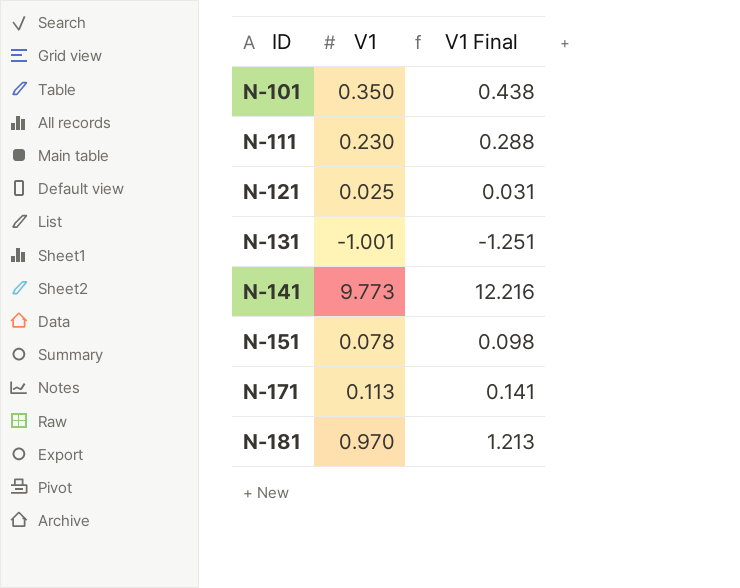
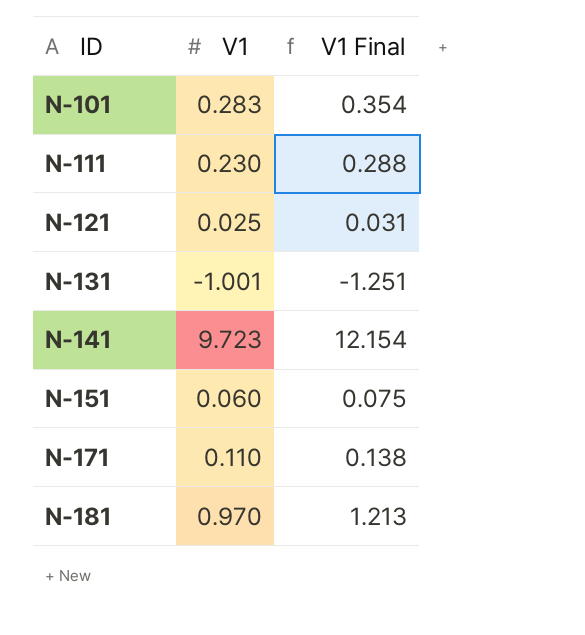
N-101 | V1: 0.350 -> 0.283
N-101 | V1 Final: 0.438 -> 0.354
N-141 | V1: 9.773 -> 9.723
N-141 | V1 Final: 12.216 -> 12.154
N-151 | V1: 0.078 -> 0.060
N-151 | V1 Final: 0.098 -> 0.075
N-171 | V1: 0.113 -> 0.110
N-171 | V1 Final: 0.141 -> 0.138

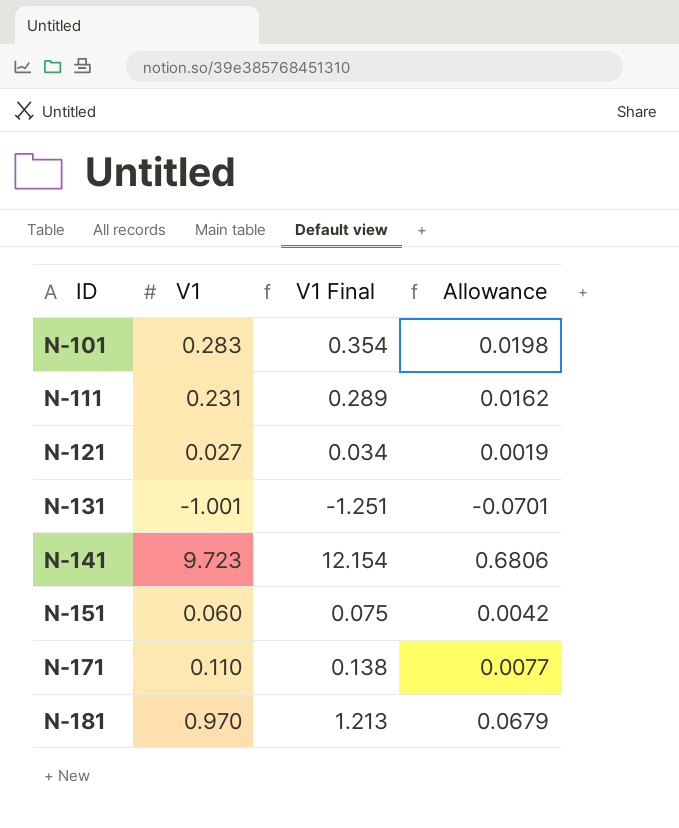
column Allowance | formula: none -> [V1] * 0.07
N-111 | V1: 0.230 -> 0.231
N-111 | V1 Final: 0.288 -> 0.289
N-121 | V1: 0.025 -> 0.027
N-121 | V1 Final: 0.031 -> 0.034

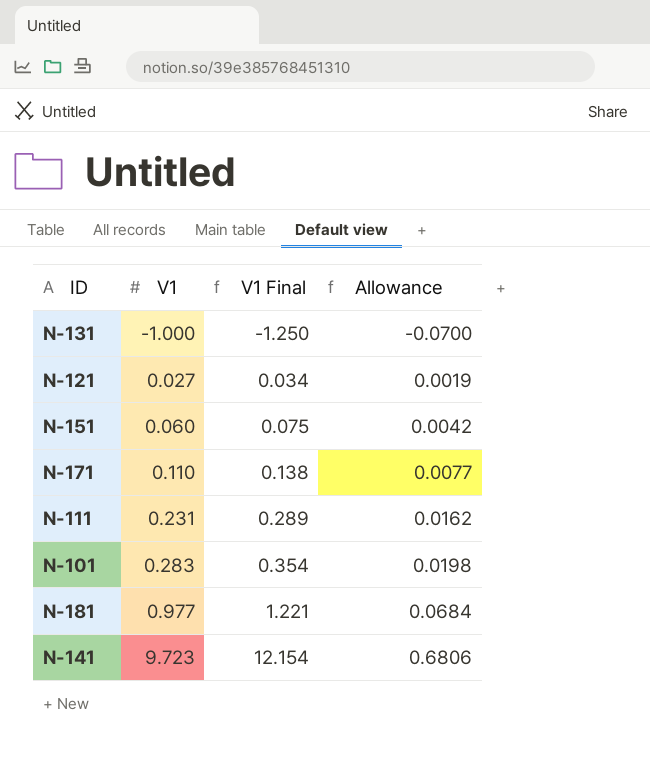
row order: ID ascending -> V1 ascending
N-131 | V1: -1.001 -> -1.000
N-131 | V1 Final: -1.251 -> -1.250
N-131 | Allowance: -0.0701 -> -0.0700
N-181 | V1: 0.970 -> 0.977
N-181 | V1 Final: 1.213 -> 1.221
N-181 | Allowance: 0.0679 -> 0.0684

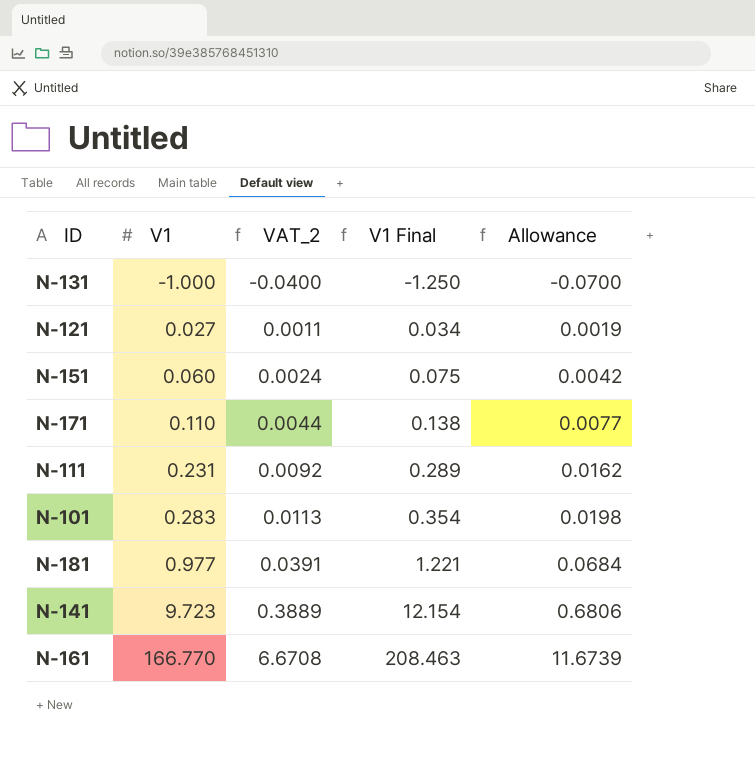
column VAT_2 | formula: none -> [V1] * 0.04
row N-161: none -> 166.770 | 6.6708 | 208.463 | 11.6739

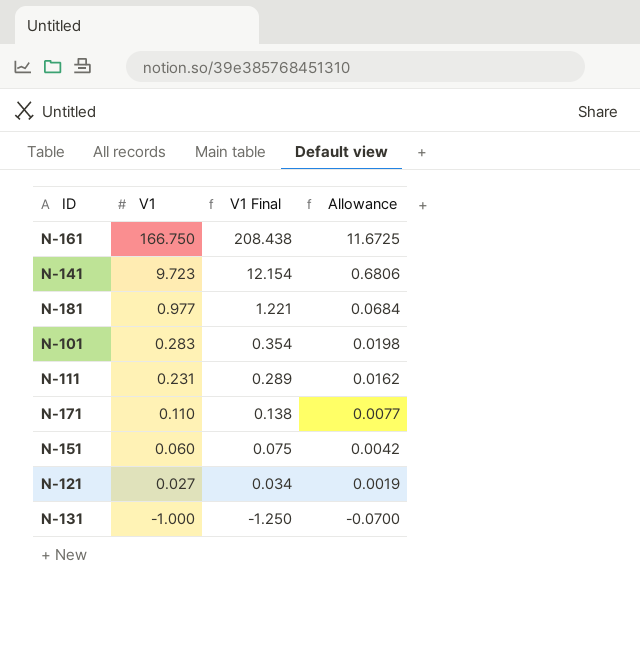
row order: V1 ascending -> V1 descending
column VAT_2 | formula: [V1] * 0.04 -> none
N-161 | V1: 166.770 -> 166.750
N-161 | V1 Final: 208.463 -> 208.438
N-161 | Allowance: 11.6739 -> 11.6725

